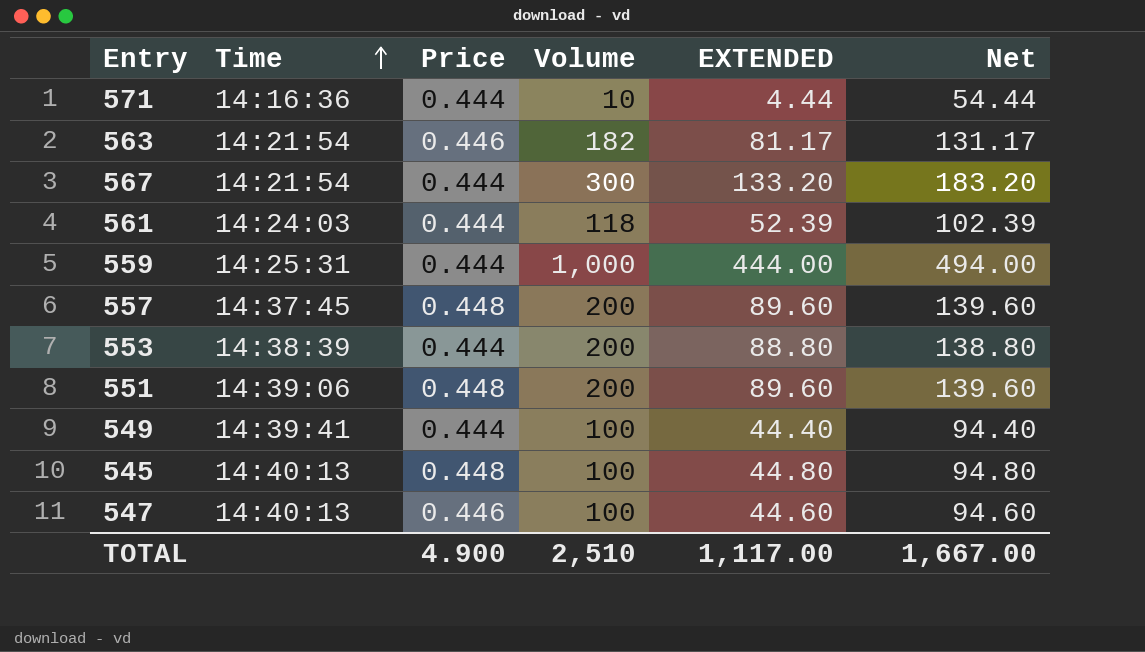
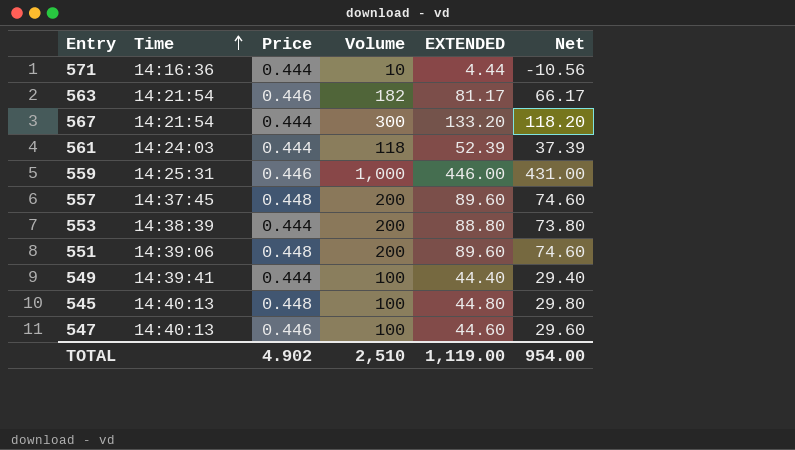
column Net | formula: [EXTENDED] + 50 -> [EXTENDED] - 15
559 | Price: 0.444 -> 0.446
559 | EXTENDED: 444.00 -> 446.00
TOTAL | Price: 4.900 -> 4.902
TOTAL | EXTENDED: 1,117.00 -> 1,119.00
TOTAL | Net: 1,667.00 -> 954.00

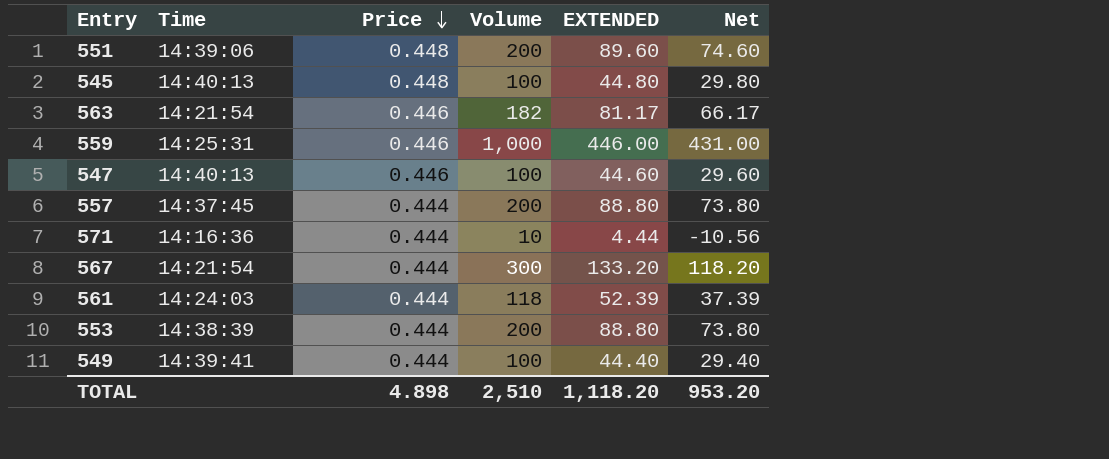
row order: Time ascending -> Price descending
557 | Price: 0.448 -> 0.444
557 | EXTENDED: 89.60 -> 88.80
557 | Net: 74.60 -> 73.80
TOTAL | Price: 4.902 -> 4.898
TOTAL | EXTENDED: 1,119.00 -> 1,118.20
TOTAL | Net: 954.00 -> 953.20

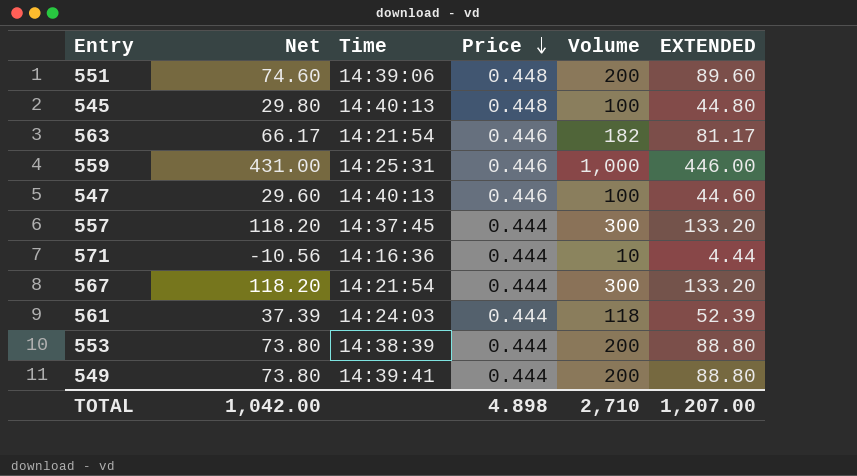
column Net | position: 6 -> 2
557 | Net: 73.80 -> 118.20
557 | Volume: 200 -> 300
557 | EXTENDED: 88.80 -> 133.20
549 | Net: 29.40 -> 73.80
549 | Volume: 100 -> 200
549 | EXTENDED: 44.40 -> 88.80
TOTAL | Net: 953.20 -> 1,042.00
TOTAL | Volume: 2,510 -> 2,710
TOTAL | EXTENDED: 1,118.20 -> 1,207.00

